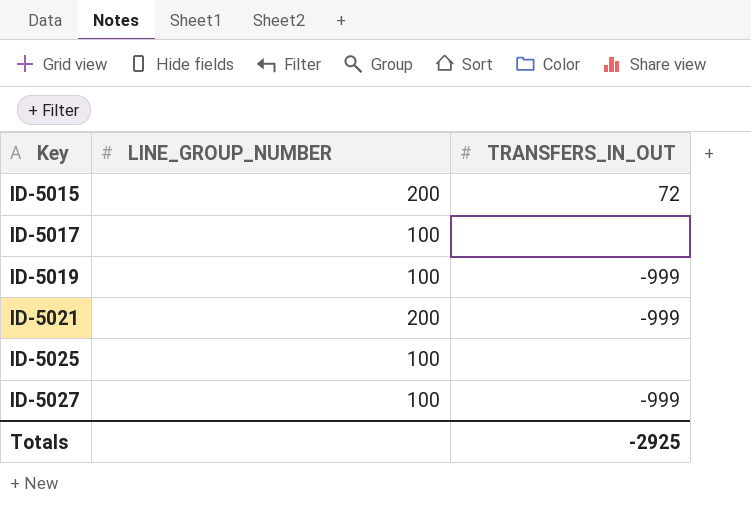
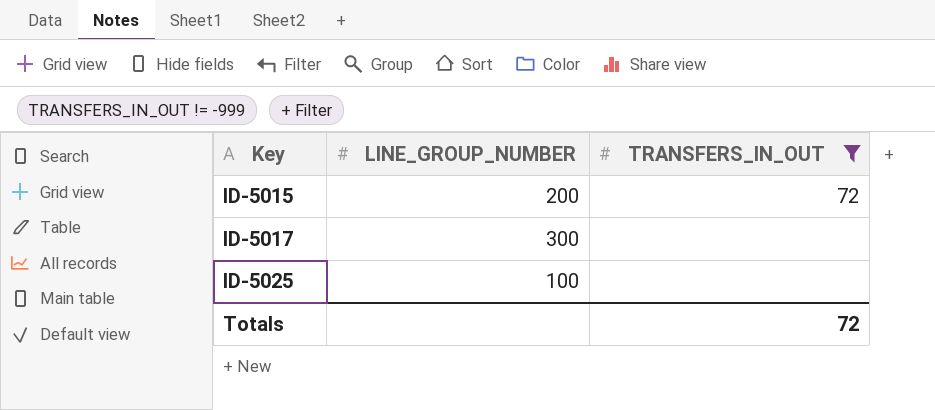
filter: none -> TRANSFERS_IN_OUT != -999
ID-5017 | LINE_GROUP_NUMBER: 100 -> 300
Totals | TRANSFERS_IN_OUT: -2925 -> 72

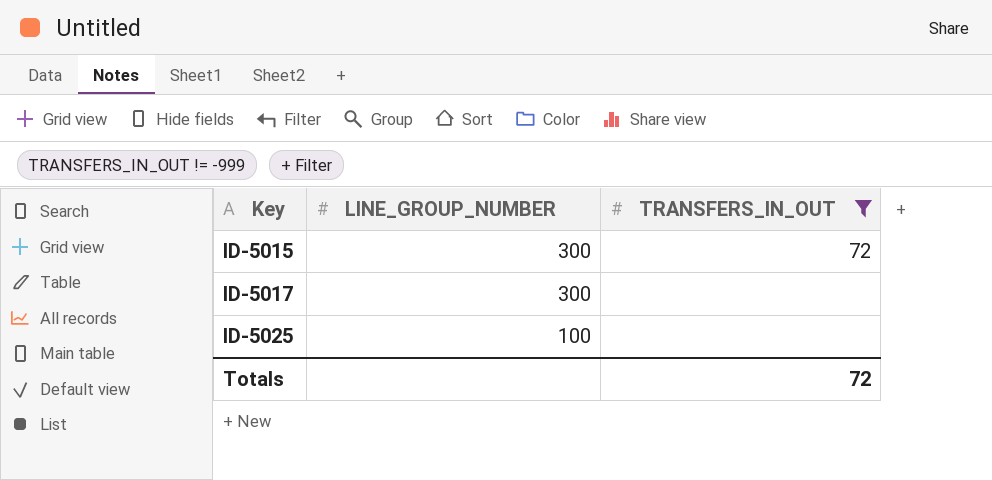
ID-5015 | LINE_GROUP_NUMBER: 200 -> 300

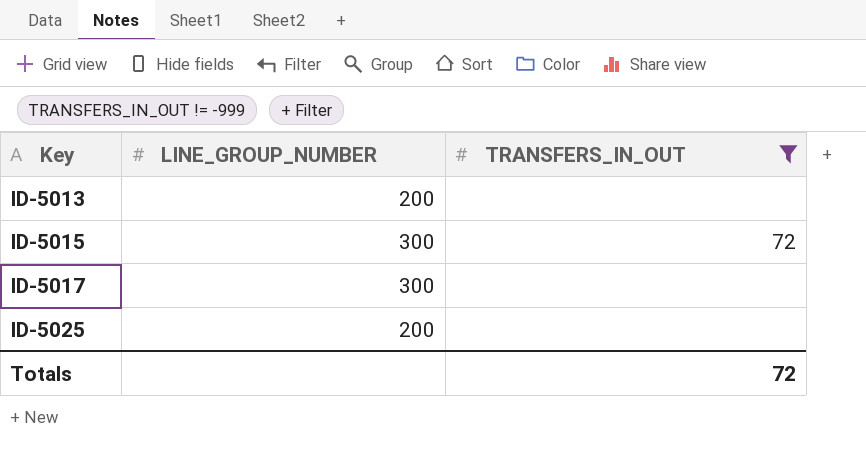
row ID-5013: none -> 200 | none
ID-5025 | LINE_GROUP_NUMBER: 100 -> 200

